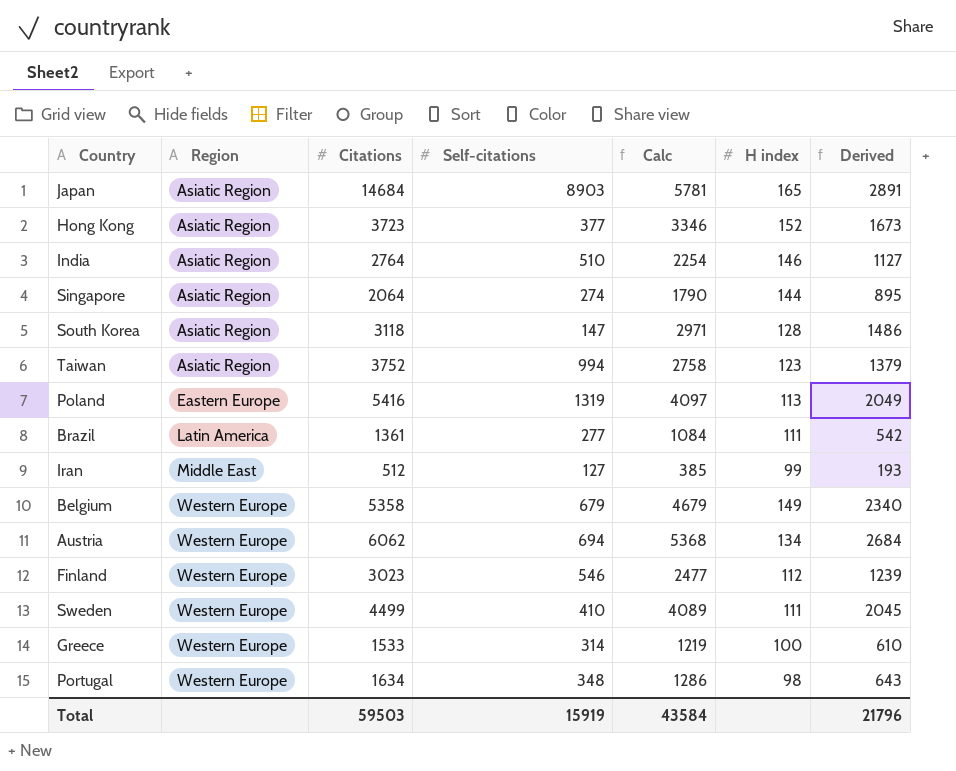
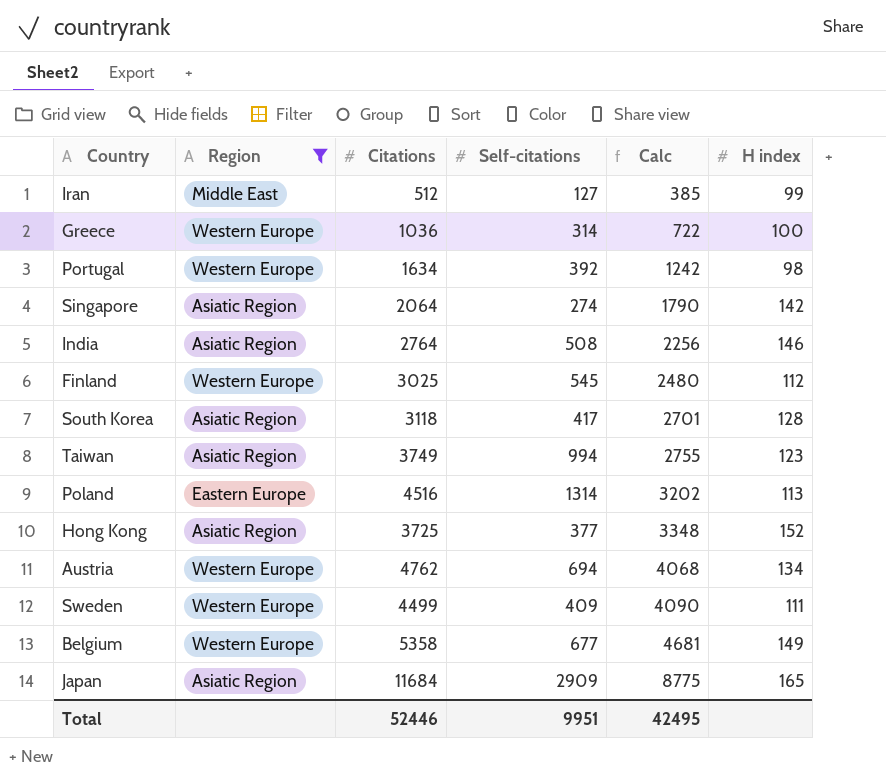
filter: none -> Region != Latin America
row order: Region ascending -> Calc ascending
column Derived | formula: [Calc] * 0.5 -> none
Greece | Citations: 1533 -> 1036
Greece | Calc: 1219 -> 722
Portugal | Self-citations: 348 -> 392
Portugal | Calc: 1286 -> 1242
Singapore | H index: 144 -> 142
India | Self-citations: 510 -> 508
India | Calc: 2254 -> 2256
Finland | Citations: 3023 -> 3025
Finland | Self-citations: 546 -> 545
Finland | Calc: 2477 -> 2480
South Korea | Self-citations: 147 -> 417
South Korea | Calc: 2971 -> 2701
Taiwan | Citations: 3752 -> 3749
Taiwan | Calc: 2758 -> 2755
Poland | Citations: 5416 -> 4516
Poland | Self-citations: 1319 -> 1314
Poland | Calc: 4097 -> 3202
Hong Kong | Citations: 3723 -> 3725
Hong Kong | Calc: 3346 -> 3348
Austria | Citations: 6062 -> 4762
Austria | Calc: 5368 -> 4068
Sweden | Self-citations: 410 -> 409
Sweden | Calc: 4089 -> 4090
Belgium | Self-citations: 679 -> 677
Belgium | Calc: 4679 -> 4681
Japan | Citations: 14684 -> 11684
Japan | Self-citations: 8903 -> 2909
Japan | Calc: 5781 -> 8775
Total | Citations: 59503 -> 52446
Total | Self-citations: 15919 -> 9951
Total | Calc: 43584 -> 42495

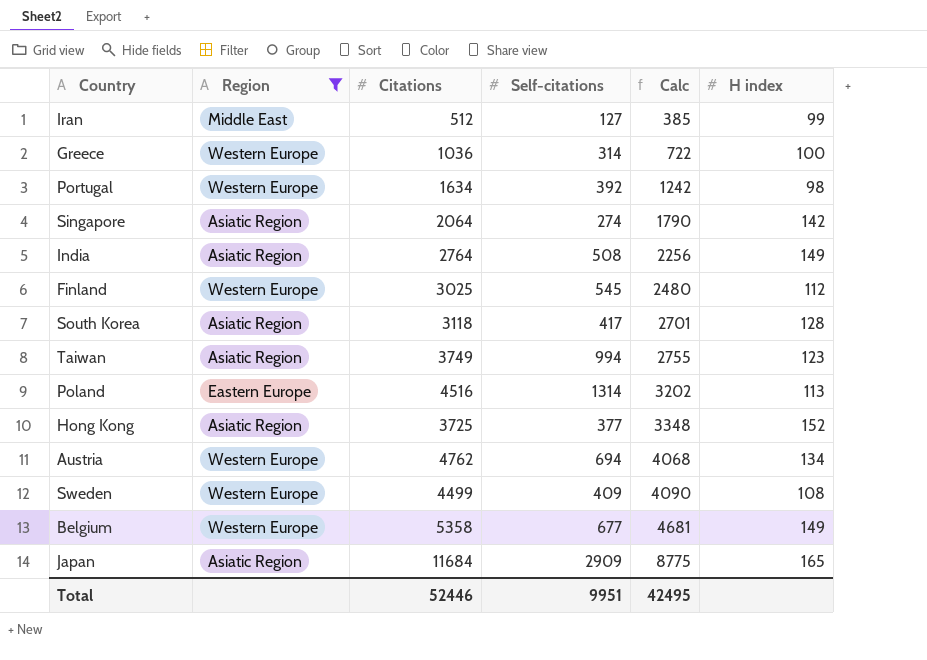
India | H index: 146 -> 149
Sweden | H index: 111 -> 108

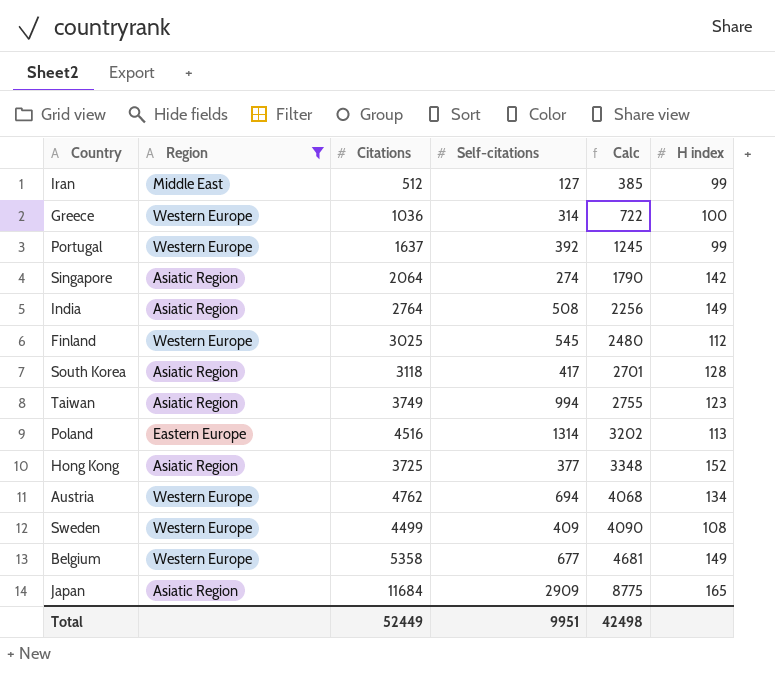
Portugal | Citations: 1634 -> 1637
Portugal | Calc: 1242 -> 1245
Portugal | H index: 98 -> 99
Total | Citations: 52446 -> 52449
Total | Calc: 42495 -> 42498

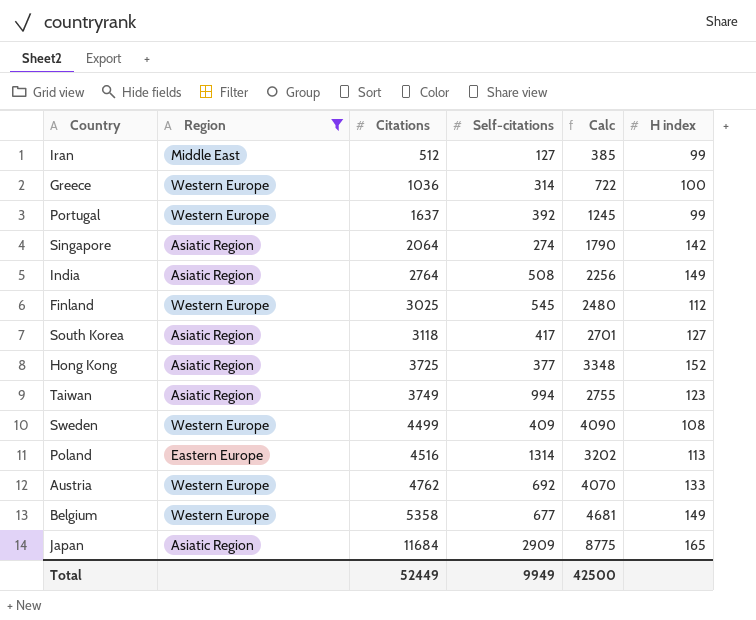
row order: Calc ascending -> Citations ascending
South Korea | H index: 128 -> 127
Austria | Self-citations: 694 -> 692
Austria | Calc: 4068 -> 4070
Austria | H index: 134 -> 133
Total | Self-citations: 9951 -> 9949
Total | Calc: 42498 -> 42500

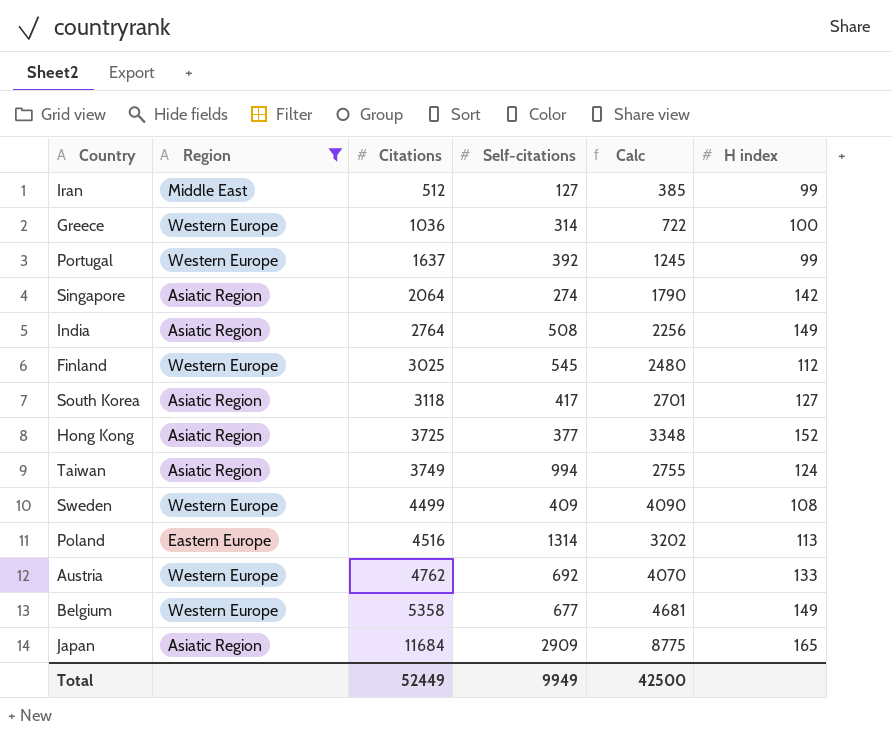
Taiwan | H index: 123 -> 124

